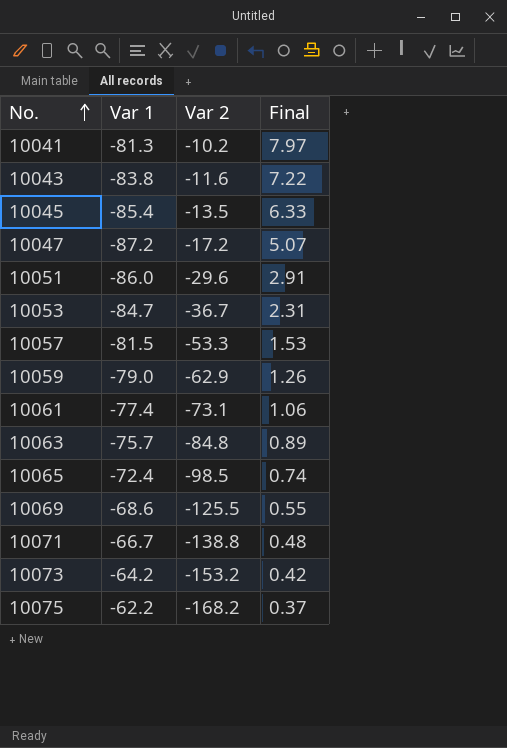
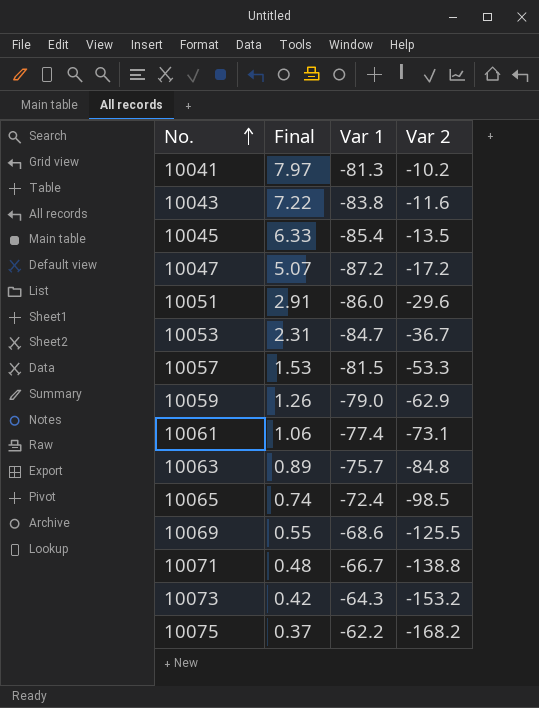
column Final | position: 4 -> 2
10073 | Var 1: -64.2 -> -64.3

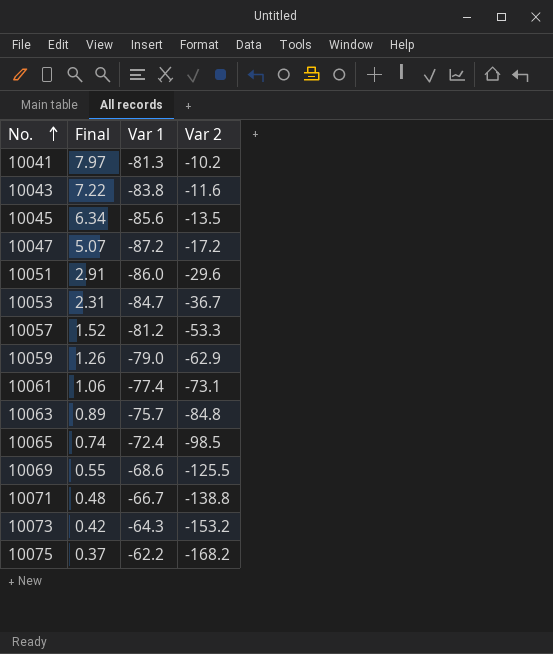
10045 | Final: 6.33 -> 6.34
10045 | Var 1: -85.4 -> -85.6
10057 | Final: 1.53 -> 1.52
10057 | Var 1: -81.5 -> -81.2

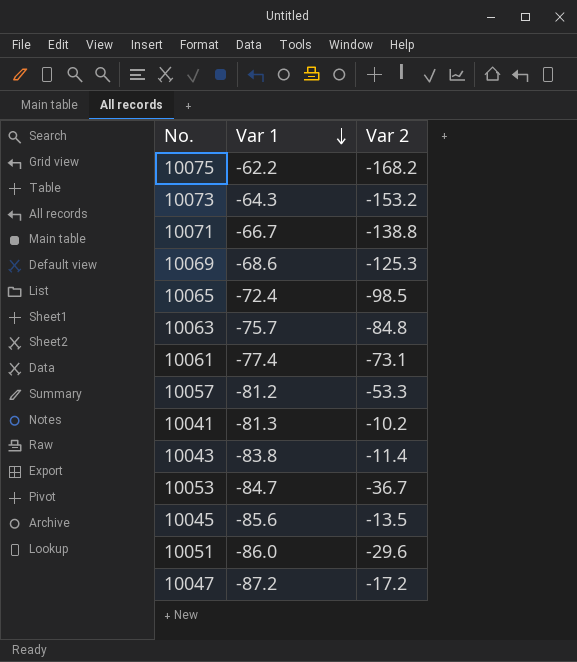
row order: No. ascending -> Var 1 descending
column Final | formula: [Var 1] / [Var 2] -> none
row 10059: 1.26 | -79.0 | -62.9 -> none
10069 | Var 2: -125.5 -> -125.3
10043 | Var 2: -11.6 -> -11.4

